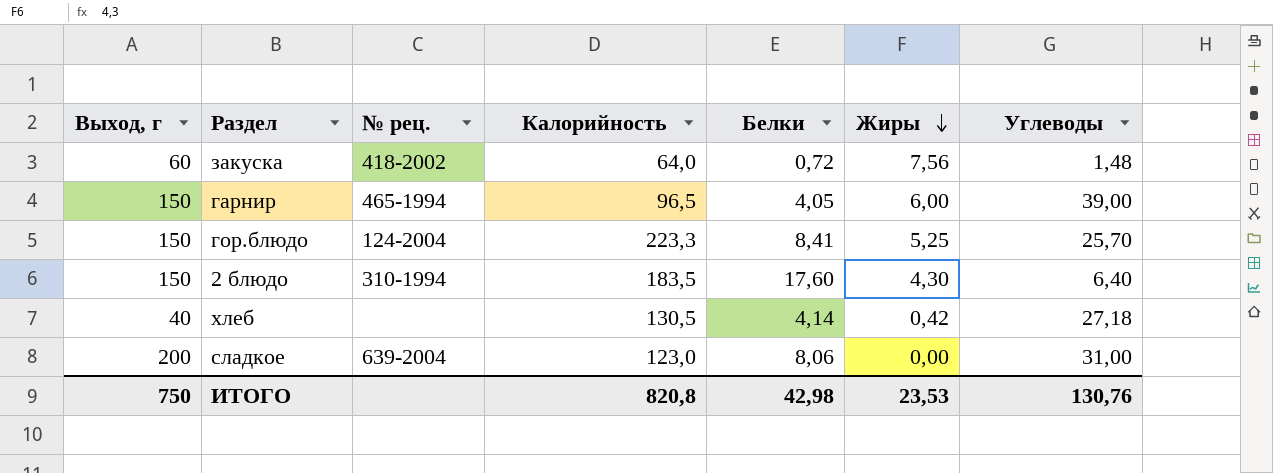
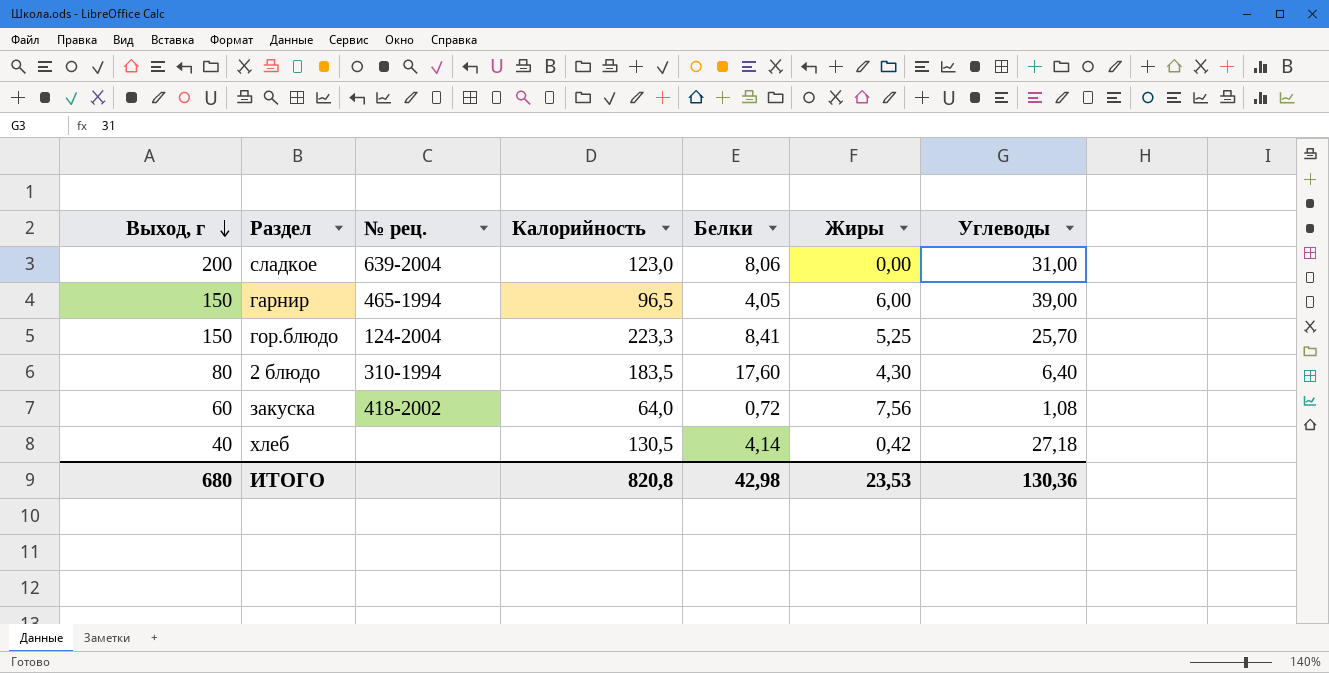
row order: Жиры descending -> Выход, г descending
2 блюдо | Выход, г: 150 -> 80
закуска | Углеводы: 1,48 -> 1,08
ИТОГО | Выход, г: 750 -> 680
ИТОГО | Углеводы: 130,76 -> 130,36

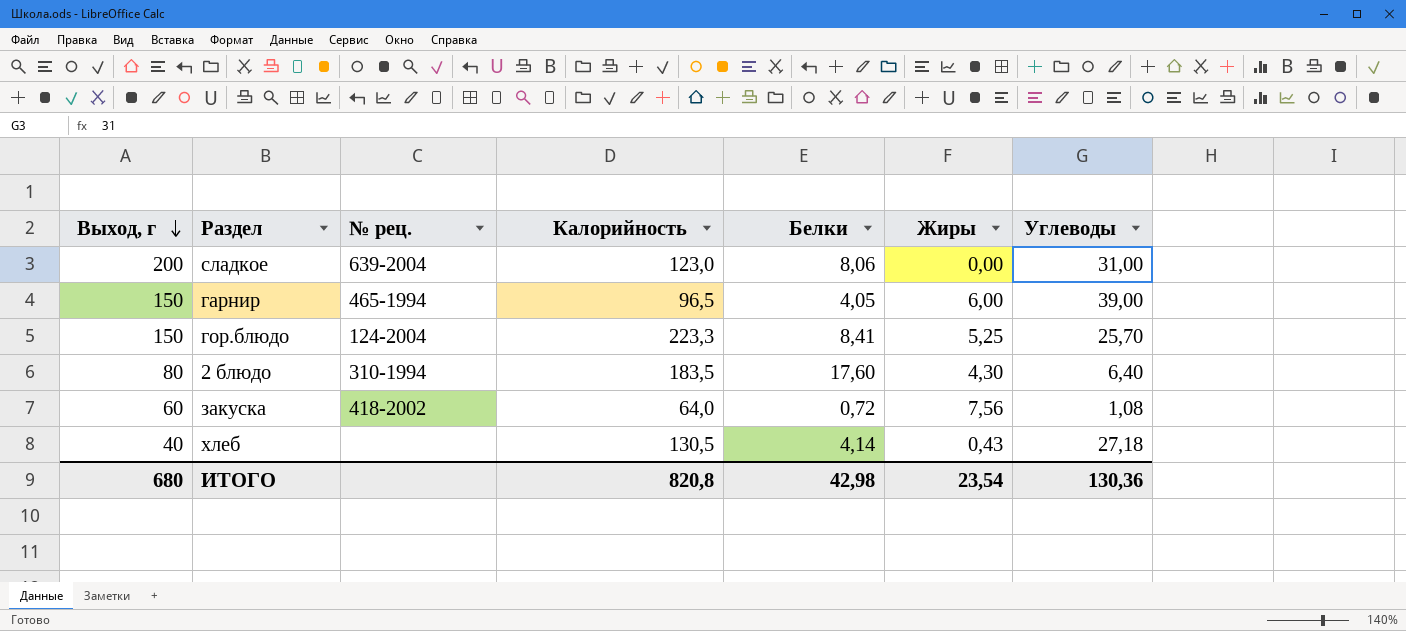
хлеб | Жиры: 0,42 -> 0,43
ИТОГО | Жиры: 23,53 -> 23,54

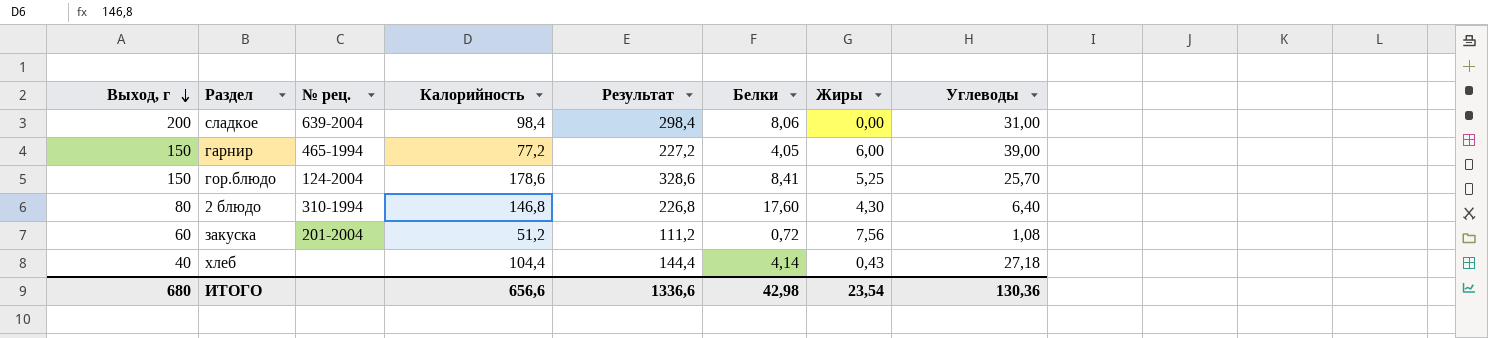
column Результат | formula: none -> [Выход, г] + [Калорийность]
сладкое | Калорийность: 123,0 -> 98,4
гарнир | Калорийность: 96,5 -> 77,2
гор.блюдо | Калорийность: 223,3 -> 178,6
2 блюдо | Калорийность: 183,5 -> 146,8
закуска | № рец.: 418-2002 -> 201-2004
закуска | Калорийность: 64,0 -> 51,2
хлеб | Калорийность: 130,5 -> 104,4
ИТОГО | Калорийность: 820,8 -> 656,6

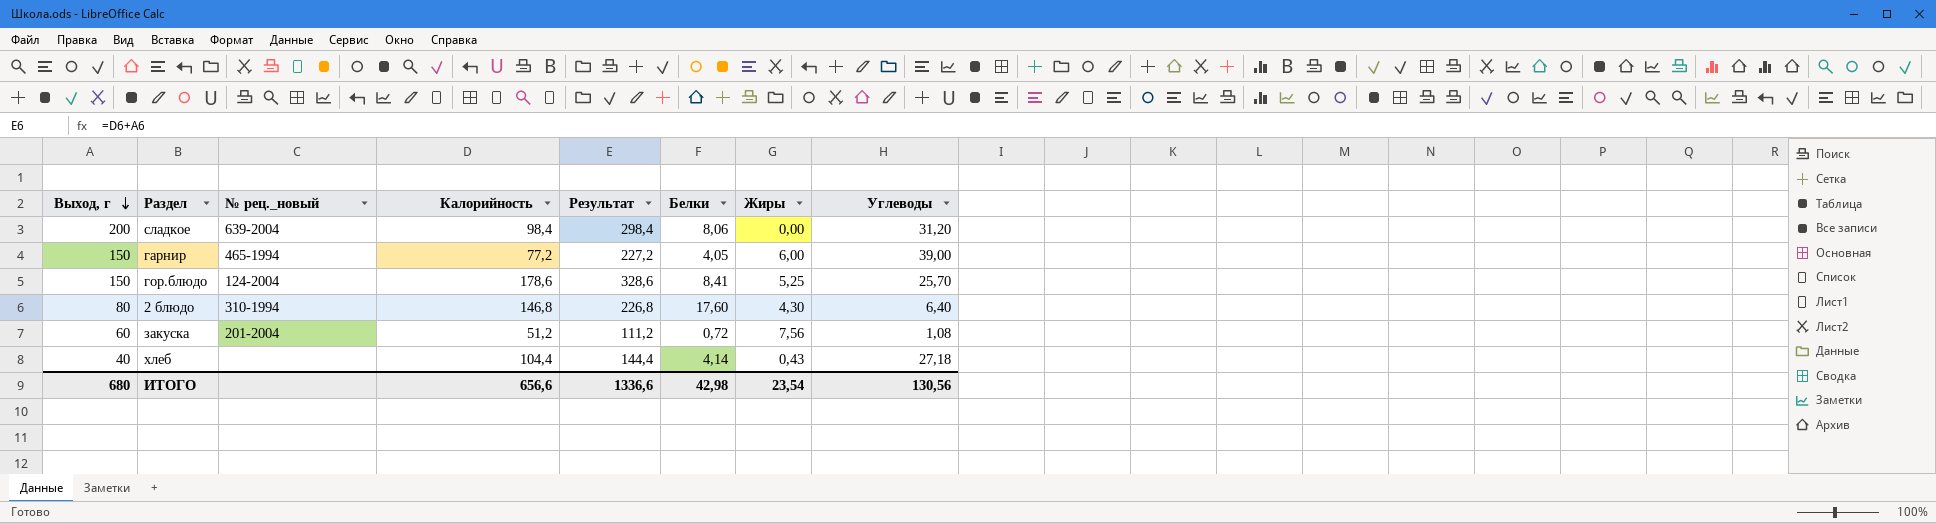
column name: № рец. -> № рец._новый
сладкое | Углеводы: 31,00 -> 31,20
ИТОГО | Углеводы: 130,36 -> 130,56

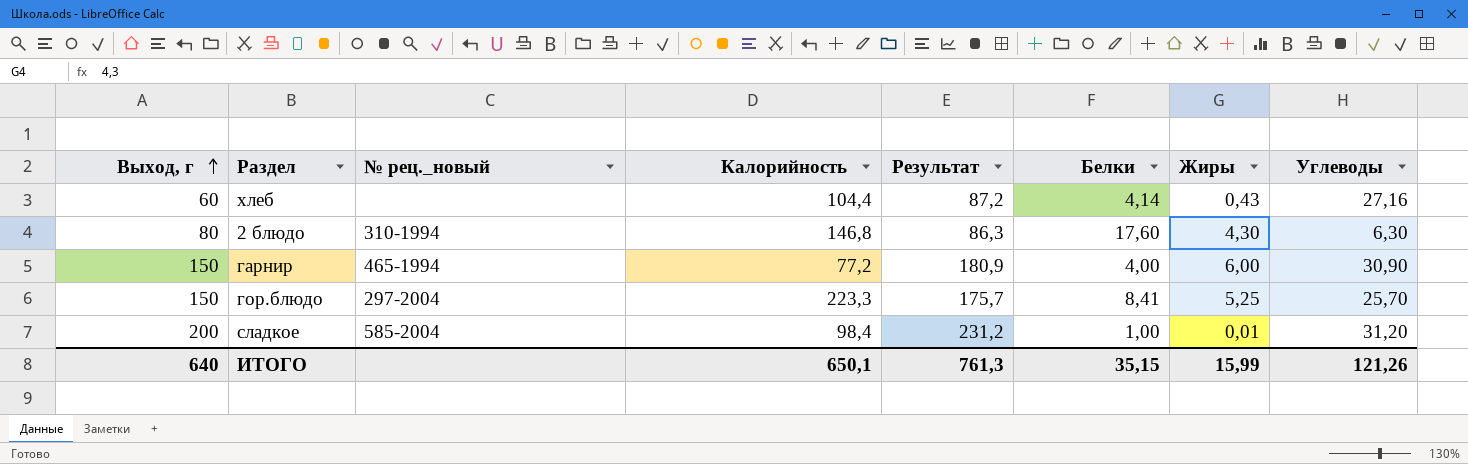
row order: Выход, г descending -> Выход, г ascending
column Результат | formula: [Выход, г] + [Калорийность] -> [Выход, г] + [Углеводы]
row закуска: 60 | 201-2004 | 51,2 | 111,2 | 0,72 | 7,56 | 1,08 -> none
хлеб | Выход, г: 40 -> 60
хлеб | Углеводы: 27,18 -> 27,16
2 блюдо | Углеводы: 6,40 -> 6,30
гарнир | Белки: 4,05 -> 4,00
гарнир | Углеводы: 39,00 -> 30,90
гор.блюдо | № рец._новый: 124-2004 -> 297-2004
гор.блюдо | Калорийность: 178,6 -> 223,3
сладкое | № рец._новый: 639-2004 -> 585-2004
сладкое | Белки: 8,06 -> 1,00
сладкое | Жиры: 0,00 -> 0,01
ИТОГО | Выход, г: 680 -> 640
ИТОГО | Калорийность: 656,6 -> 650,1
ИТОГО | Результат: 1336,6 -> 761,3
ИТОГО | Белки: 42,98 -> 35,15
ИТОГО | Жиры: 23,54 -> 15,99
ИТОГО | Углеводы: 130,56 -> 121,26

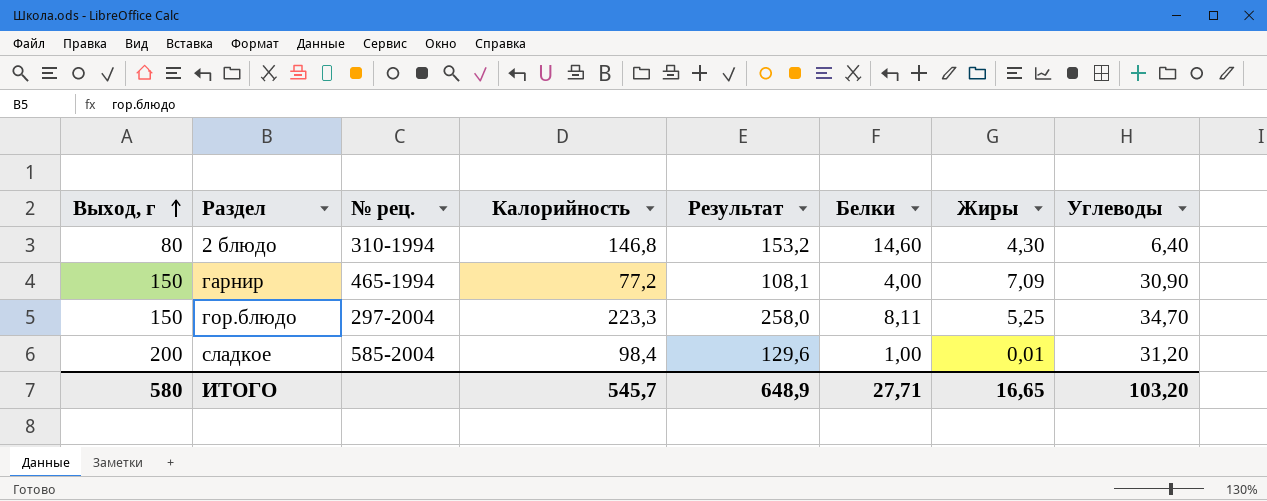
column name: № рец._новый -> № рец.
column Результат | formula: [Выход, г] + [Углеводы] -> [Калорийность] + [Углеводы]
row хлеб: 60 | none | 104,4 | 87,2 | 4,14 | 0,43 | 27,16 -> none
2 блюдо | Белки: 17,60 -> 14,60
2 блюдо | Углеводы: 6,30 -> 6,40
гарнир | Жиры: 6,00 -> 7,09
гор.блюдо | Белки: 8,41 -> 8,11
гор.блюдо | Углеводы: 25,70 -> 34,70
ИТОГО | Выход, г: 640 -> 580
ИТОГО | Калорийность: 650,1 -> 545,7
ИТОГО | Результат: 761,3 -> 648,9
ИТОГО | Белки: 35,15 -> 27,71
ИТОГО | Жиры: 15,99 -> 16,65
ИТОГО | Углеводы: 121,26 -> 103,20

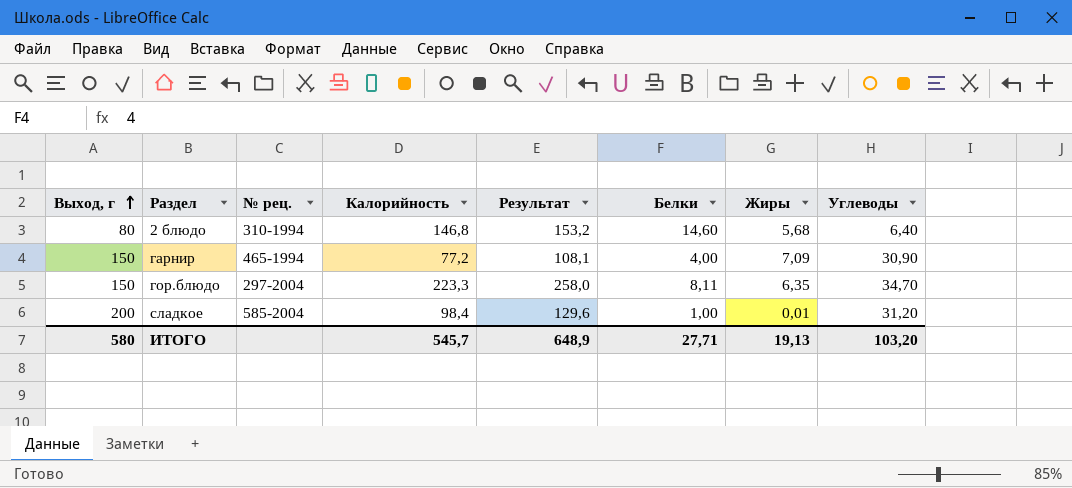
2 блюдо | Жиры: 4,30 -> 5,68
гор.блюдо | Жиры: 5,25 -> 6,35
ИТОГО | Жиры: 16,65 -> 19,13

